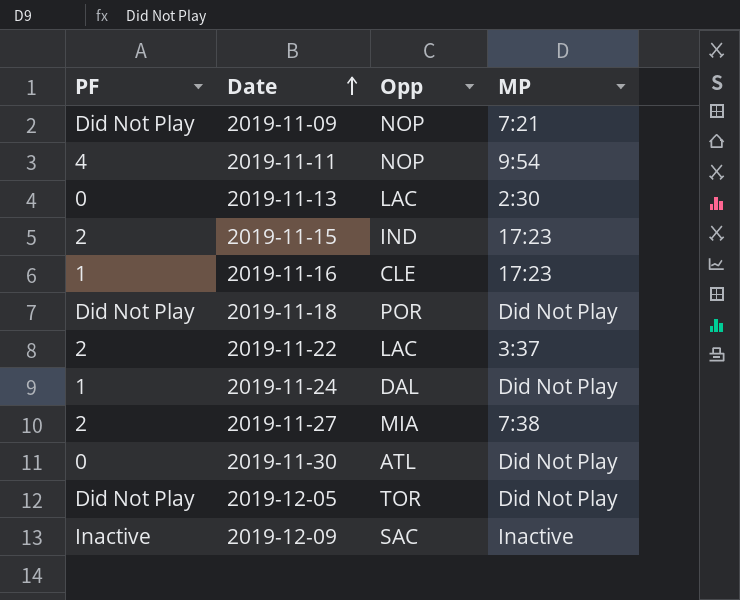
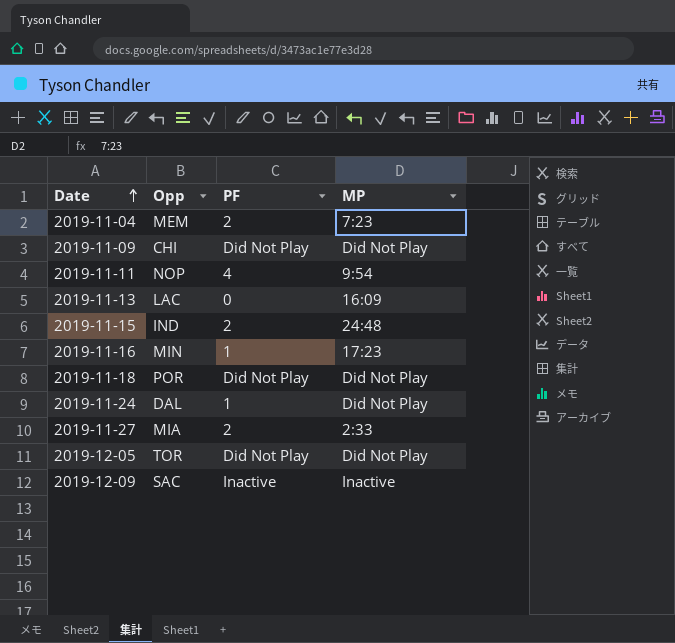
column PF | position: 1 -> 3
row 2019-11-22: 2 | LAC | 3:37 -> none
row 2019-11-30: 0 | ATL | Did Not Play -> none
row 2019-11-04: none -> MEM | 2 | 7:23
2019-11-09 | Opp: NOP -> CHI
2019-11-09 | MP: 7:21 -> Did Not Play
2019-11-13 | MP: 2:30 -> 16:09
2019-11-15 | MP: 17:23 -> 24:48
2019-11-16 | Opp: CLE -> MIN
2019-11-27 | MP: 7:38 -> 2:33

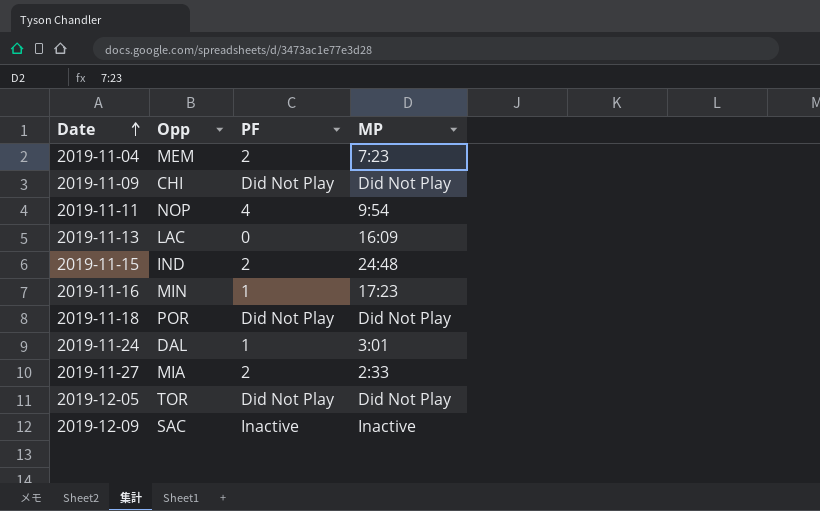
2019-11-24 | MP: Did Not Play -> 3:01

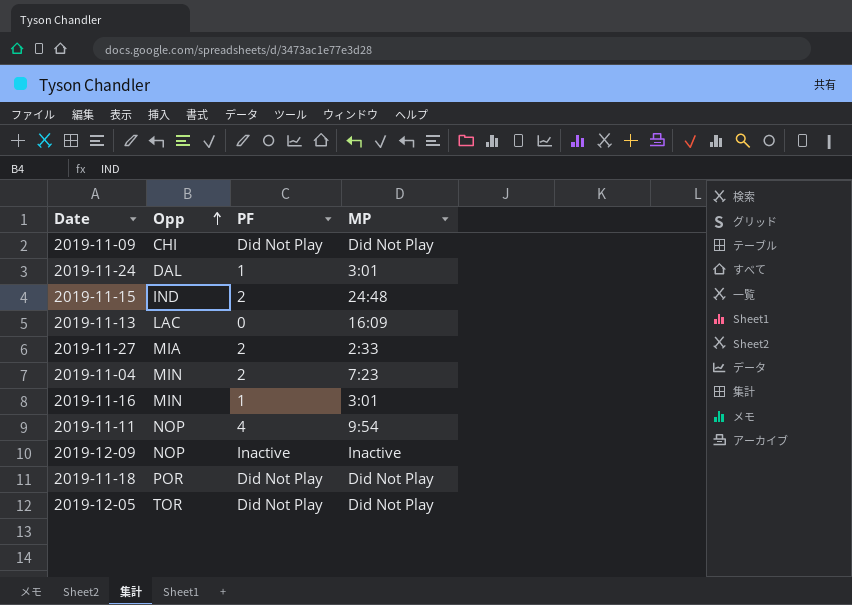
row order: Date ascending -> Opp ascending
2019-11-04 | Opp: MEM -> MIN
2019-11-16 | MP: 17:23 -> 3:01
2019-12-09 | Opp: SAC -> NOP

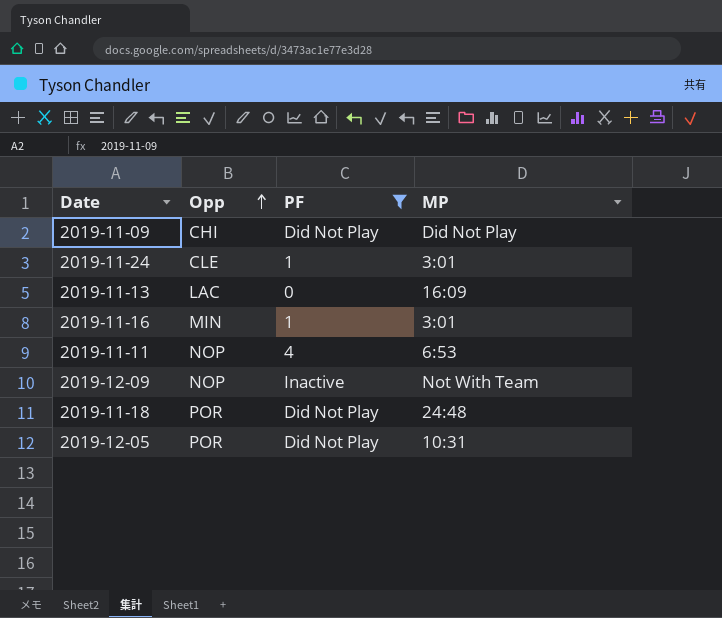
filter: none -> PF != 2
2019-11-24 | Opp: DAL -> CLE
2019-11-11 | MP: 9:54 -> 6:53
2019-12-09 | MP: Inactive -> Not With Team
2019-11-18 | MP: Did Not Play -> 24:48
2019-12-05 | Opp: TOR -> POR
2019-12-05 | MP: Did Not Play -> 10:31

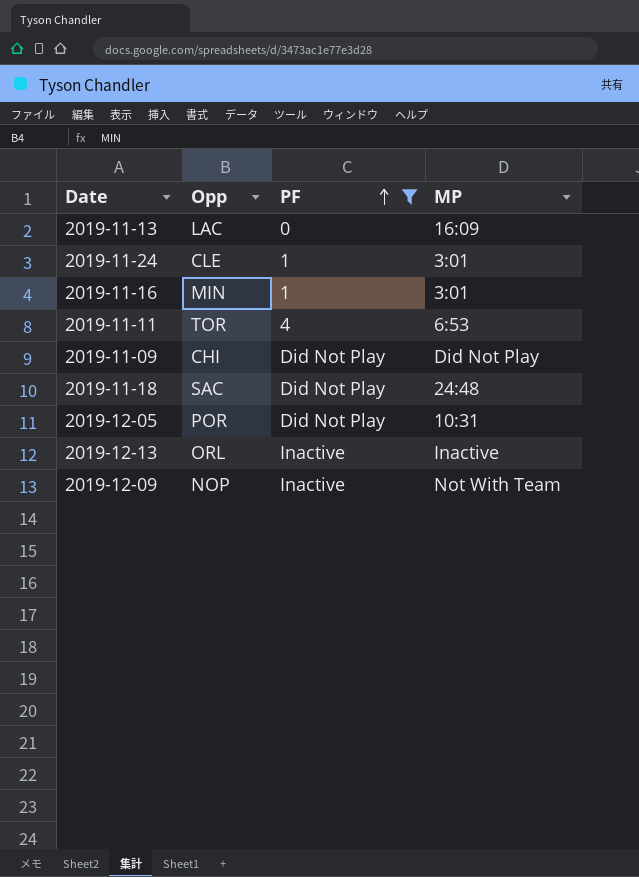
row order: Opp ascending -> PF ascending
2019-11-11 | Opp: NOP -> TOR
2019-11-18 | Opp: POR -> SAC
row 2019-12-13: none -> ORL | Inactive | Inactive

